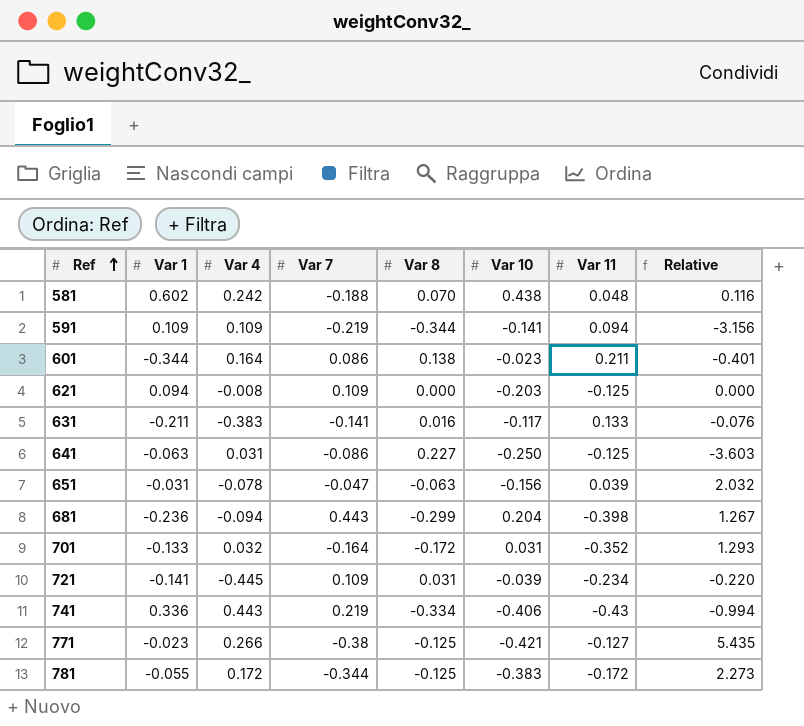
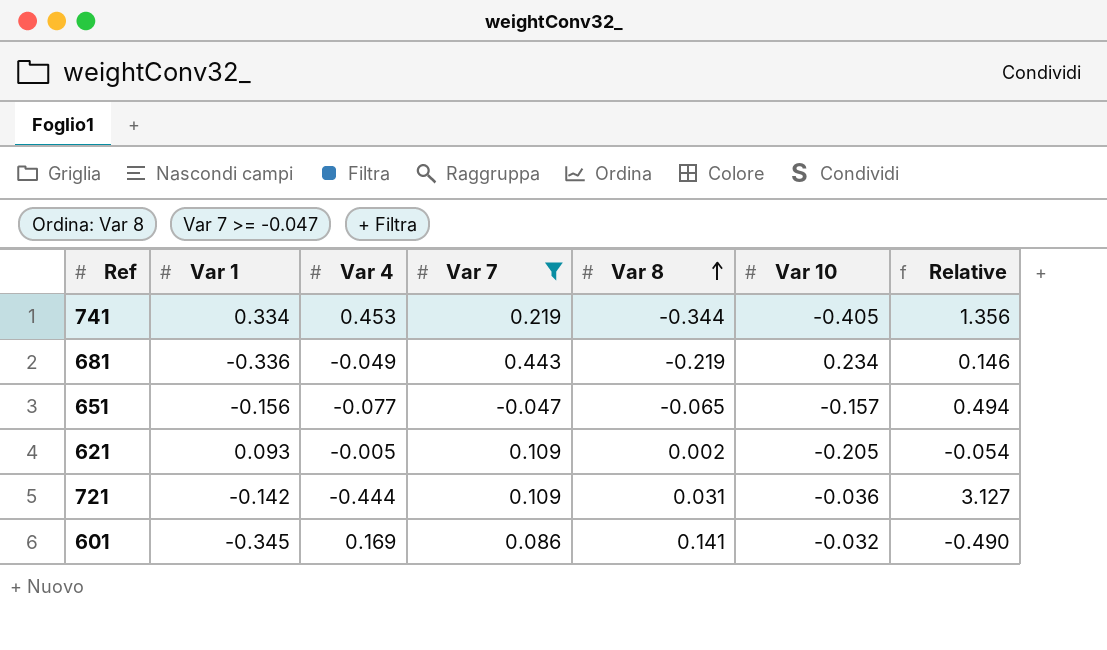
filter: none -> Var 7 >= -0.047
row order: Ref ascending -> Var 8 ascending
column Var 11 | position: 7 -> none
column Relative | formula: [Var 8] / [Var 1] -> [Var 4] / [Var 1]
741 | Var 1: 0.336 -> 0.334
741 | Var 4: 0.443 -> 0.453
741 | Var 8: -0.334 -> -0.344
741 | Var 10: -0.406 -> -0.405
681 | Var 1: -0.236 -> -0.336
681 | Var 4: -0.094 -> -0.049
681 | Var 8: -0.299 -> -0.219
681 | Var 10: 0.204 -> 0.234
651 | Var 1: -0.031 -> -0.156
651 | Var 4: -0.078 -> -0.077
651 | Var 8: -0.063 -> -0.065
651 | Var 10: -0.156 -> -0.157
621 | Var 1: 0.094 -> 0.093
621 | Var 4: -0.008 -> -0.005
621 | Var 8: 0.000 -> 0.002
621 | Var 10: -0.203 -> -0.205
721 | Var 1: -0.141 -> -0.142
721 | Var 4: -0.445 -> -0.444
721 | Var 10: -0.039 -> -0.036
601 | Var 1: -0.344 -> -0.345
601 | Var 4: 0.164 -> 0.169
601 | Var 8: 0.138 -> 0.141
601 | Var 10: -0.023 -> -0.032

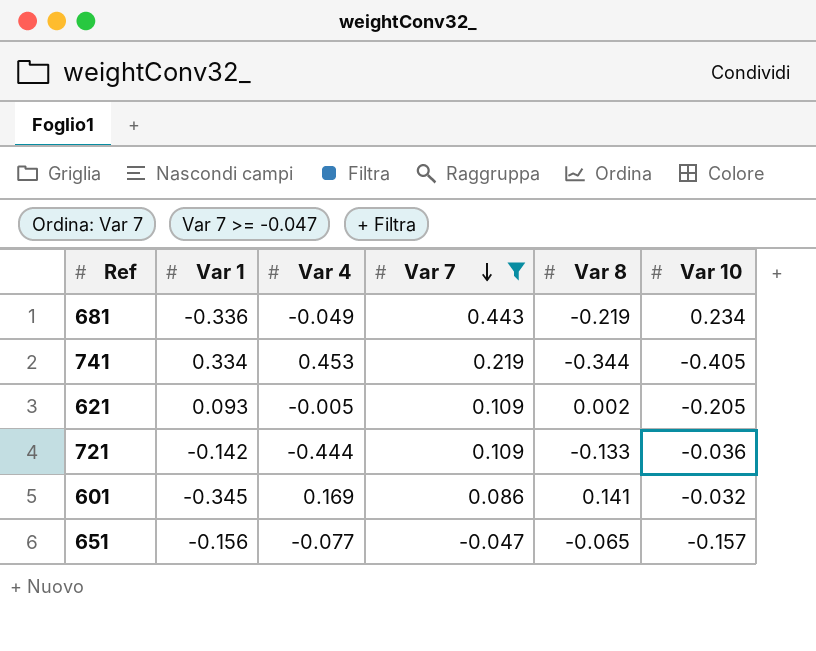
row order: Var 8 ascending -> Var 7 descending
column Relative | formula: [Var 4] / [Var 1] -> none
721 | Var 8: 0.031 -> -0.133

